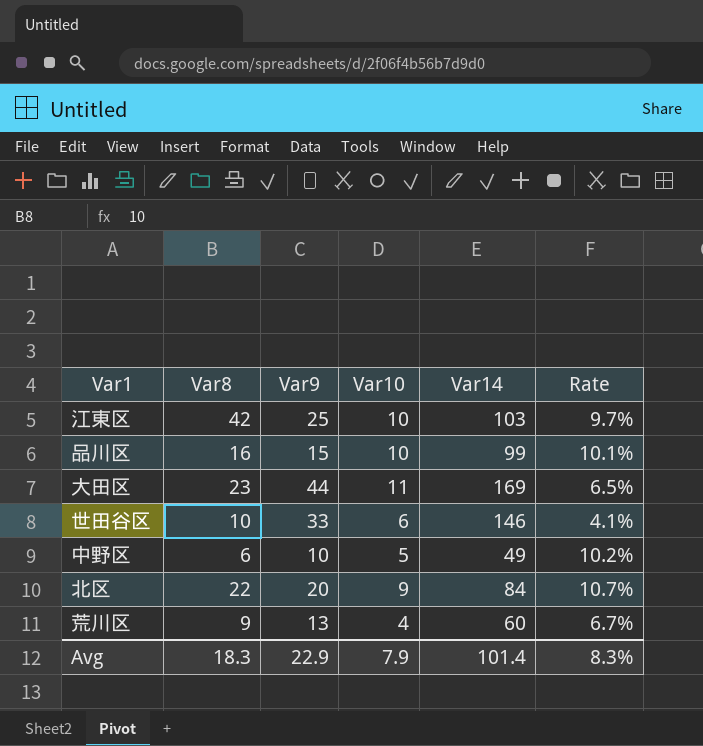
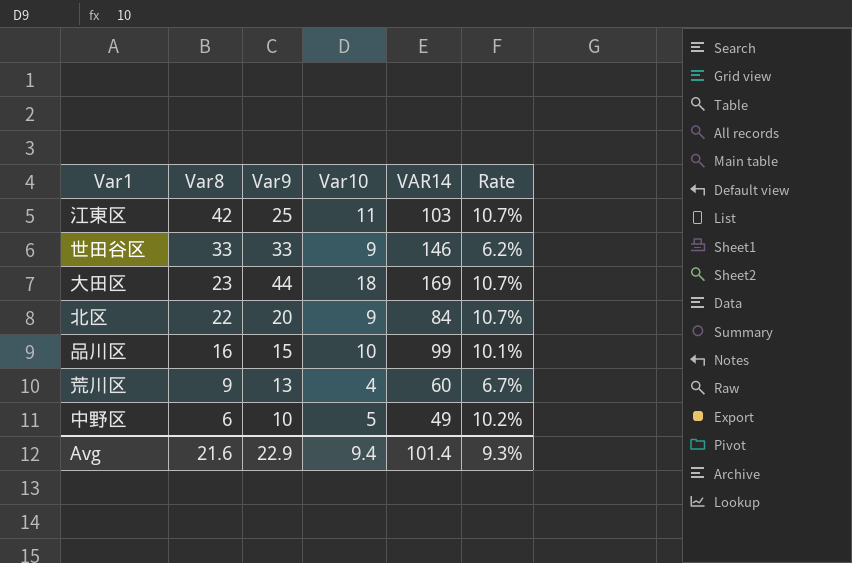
row order: none -> Var8 descending
column name: Var14 -> VAR14
江東区 | Var10: 10 -> 11
江東区 | Rate: 9.7% -> 10.7%
世田谷区 | Var8: 10 -> 33
世田谷区 | Var10: 6 -> 9
世田谷区 | Rate: 4.1% -> 6.2%
大田区 | Var10: 11 -> 18
大田区 | Rate: 6.5% -> 10.7%
Avg | Var8: 18.3 -> 21.6
Avg | Var10: 7.9 -> 9.4
Avg | Rate: 8.3% -> 9.3%

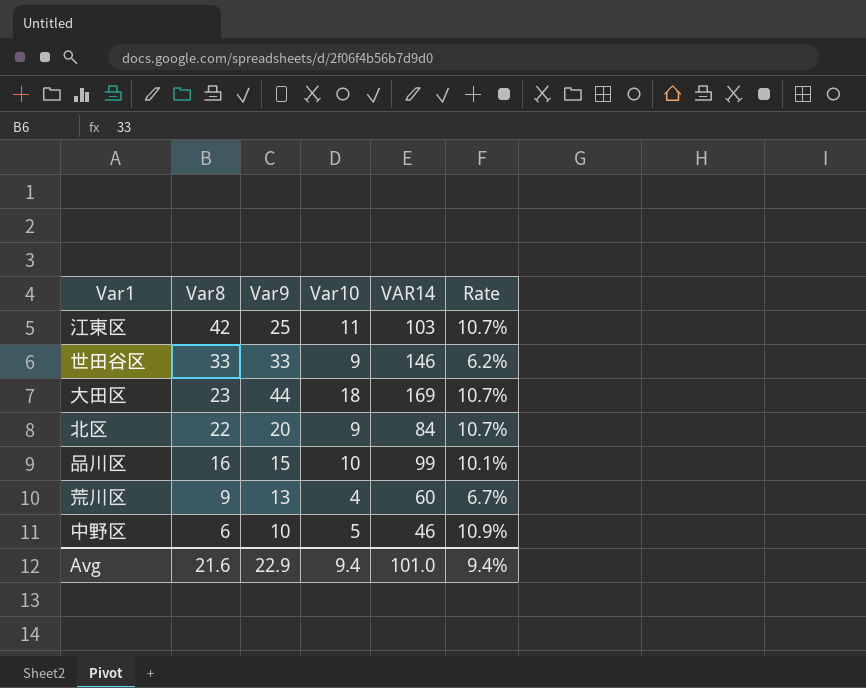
中野区 | VAR14: 49 -> 46
中野区 | Rate: 10.2% -> 10.9%
Avg | VAR14: 101.4 -> 101.0
Avg | Rate: 9.3% -> 9.4%

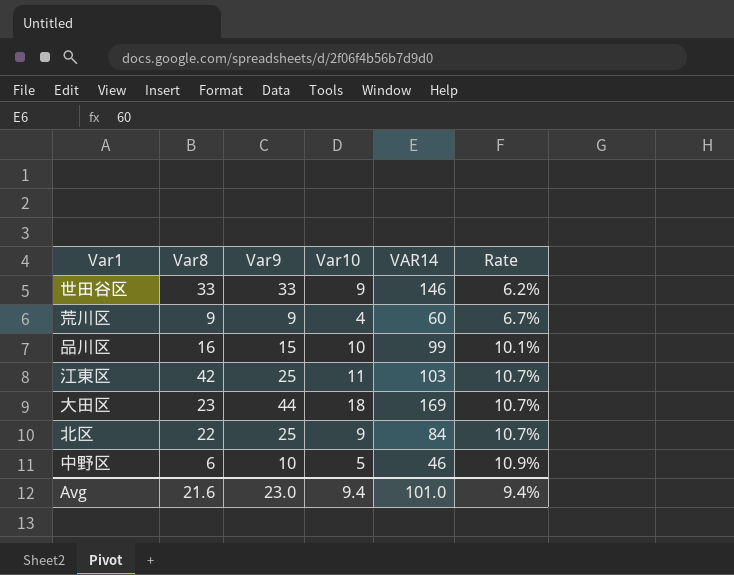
row order: Var8 descending -> Rate ascending
荒川区 | Var9: 13 -> 9
北区 | Var9: 20 -> 25
Avg | Var9: 22.9 -> 23.0

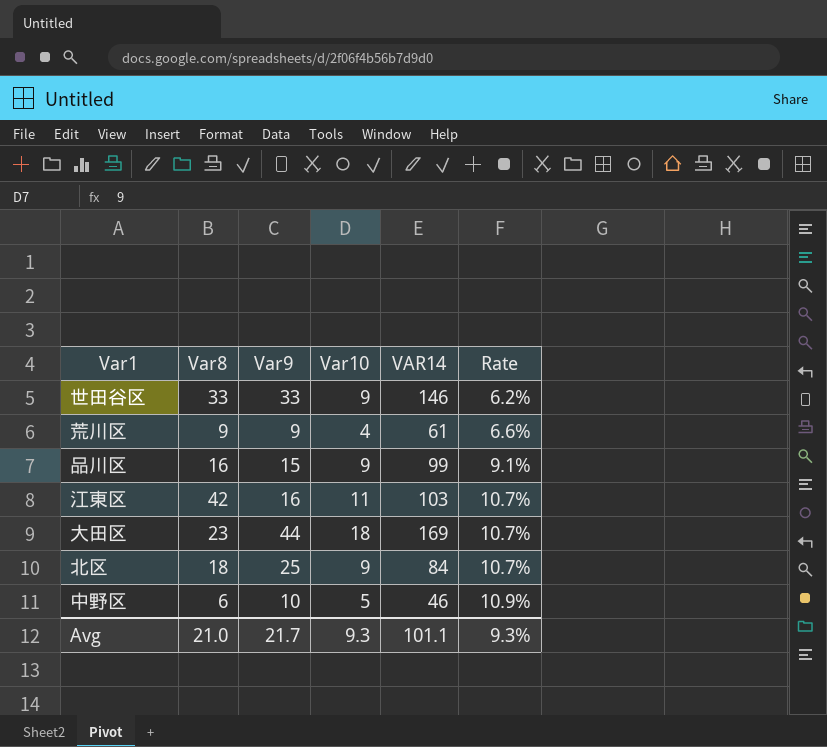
荒川区 | VAR14: 60 -> 61
荒川区 | Rate: 6.7% -> 6.6%
品川区 | Var10: 10 -> 9
品川区 | Rate: 10.1% -> 9.1%
江東区 | Var9: 25 -> 16
北区 | Var8: 22 -> 18
Avg | Var8: 21.6 -> 21.0
Avg | Var9: 23.0 -> 21.7
Avg | Var10: 9.4 -> 9.3
Avg | VAR14: 101.0 -> 101.1
Avg | Rate: 9.4% -> 9.3%

